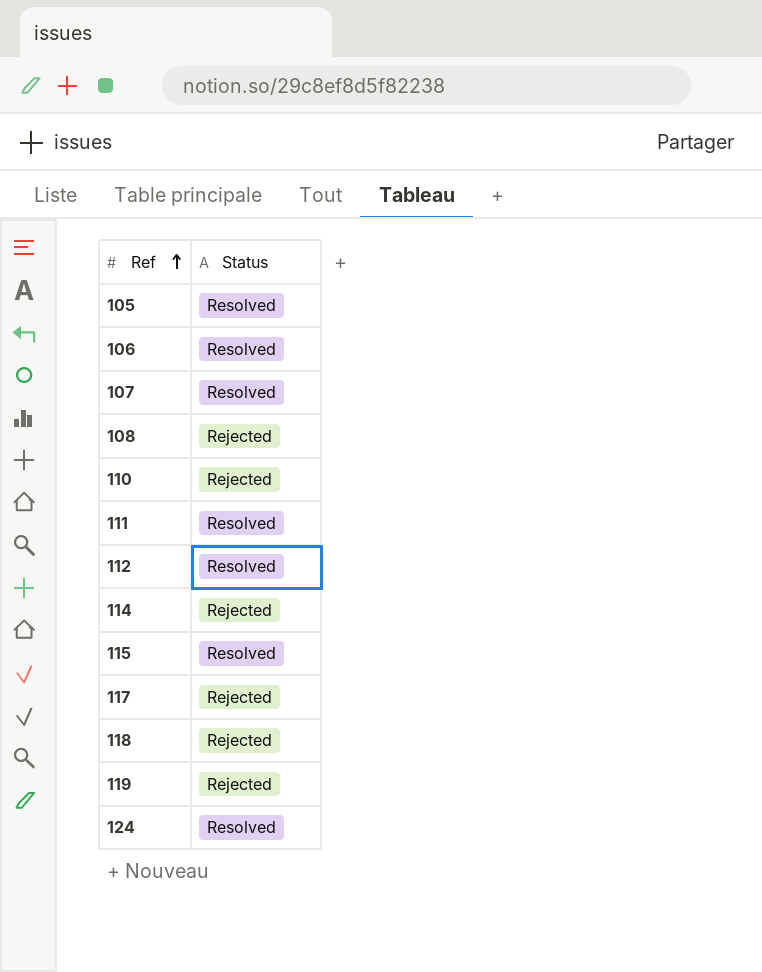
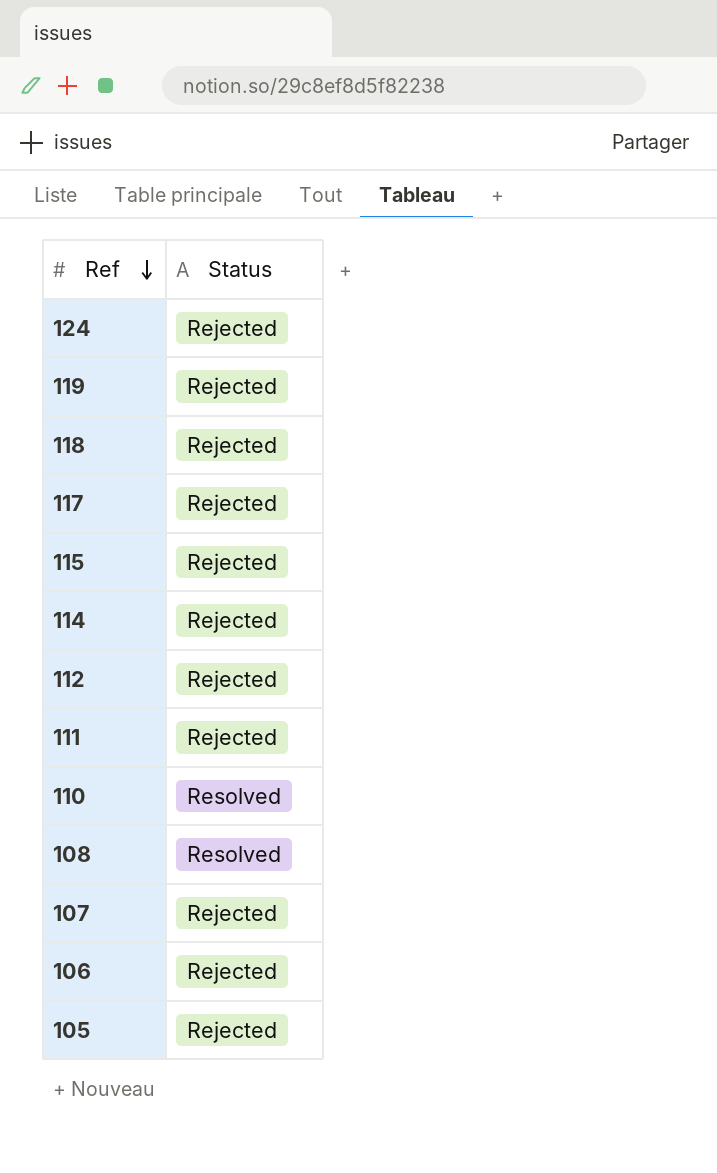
row order: Ref ascending -> Ref descending
124 | Status: Resolved -> Rejected
115 | Status: Resolved -> Rejected
112 | Status: Resolved -> Rejected
111 | Status: Resolved -> Rejected
110 | Status: Rejected -> Resolved
108 | Status: Rejected -> Resolved
107 | Status: Resolved -> Rejected
106 | Status: Resolved -> Rejected
105 | Status: Resolved -> Rejected

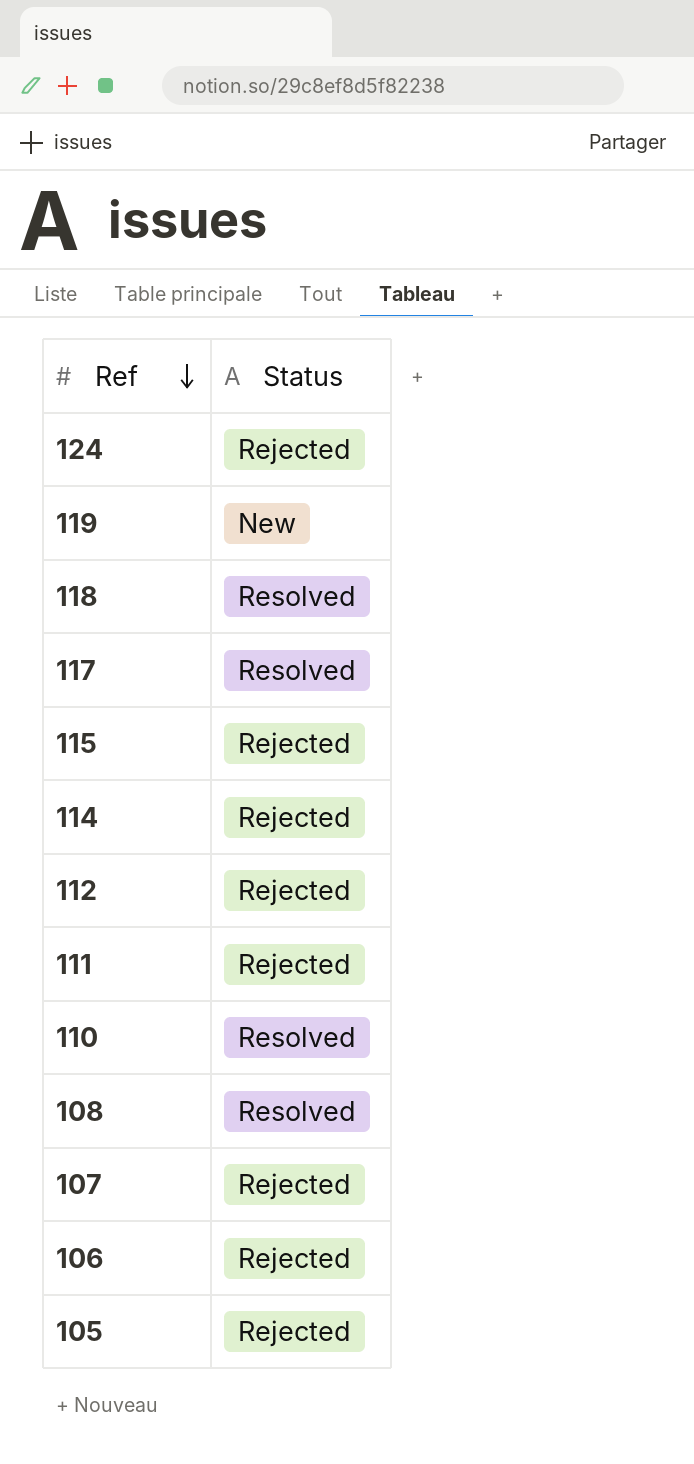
119 | Status: Rejected -> New
118 | Status: Rejected -> Resolved
117 | Status: Rejected -> Resolved

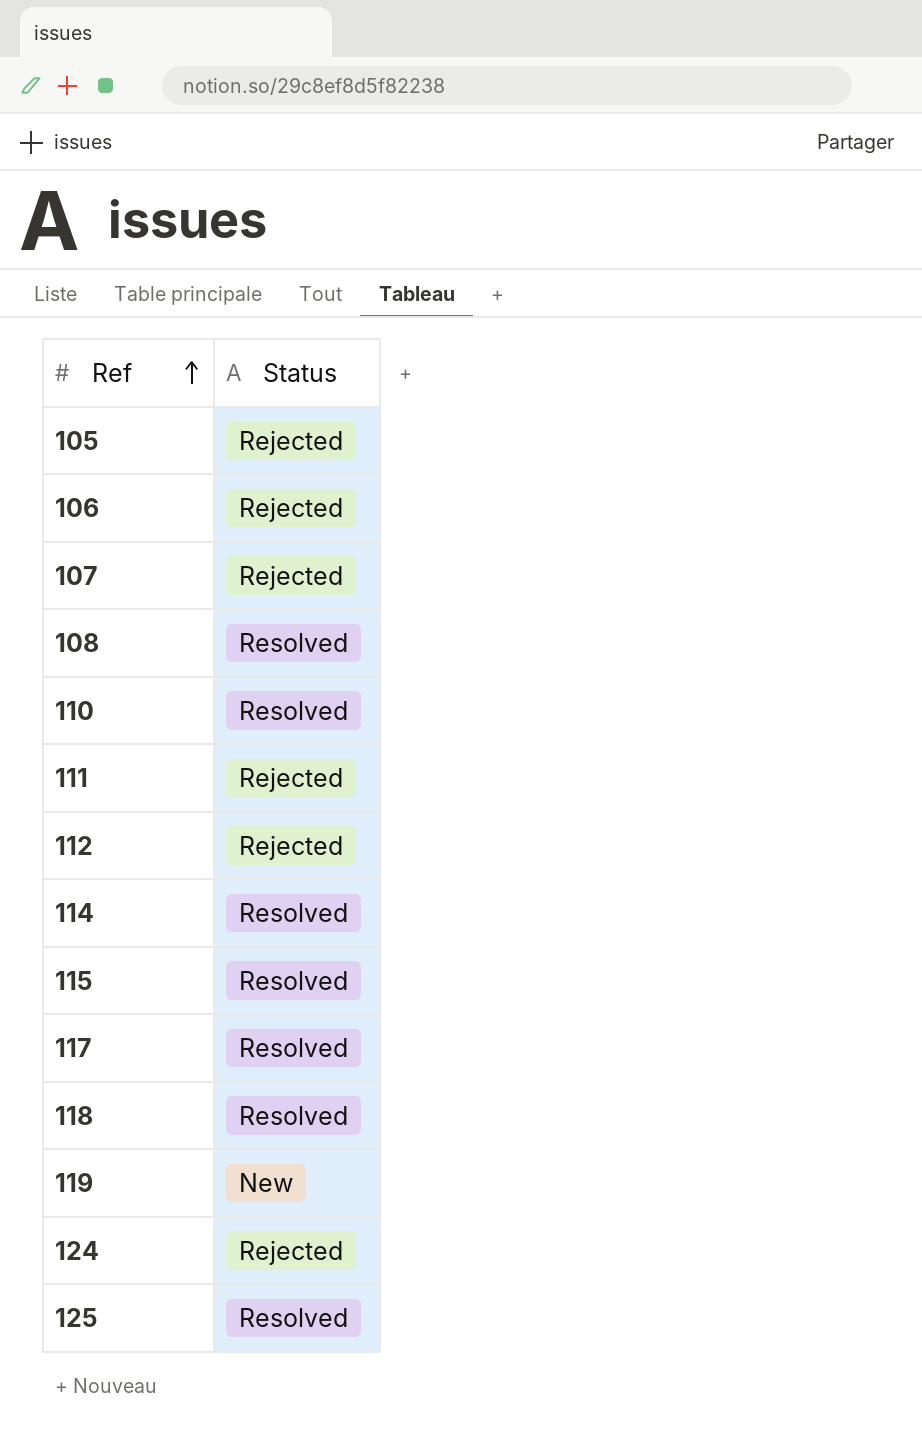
row order: Ref descending -> Ref ascending
114 | Status: Rejected -> Resolved
115 | Status: Rejected -> Resolved
row 125: none -> Resolved

